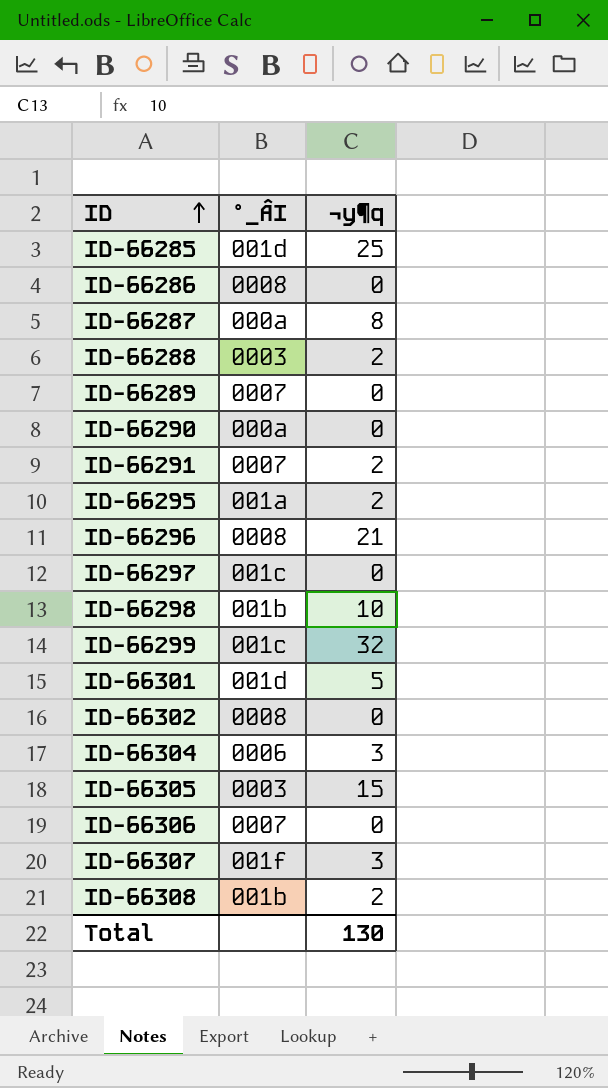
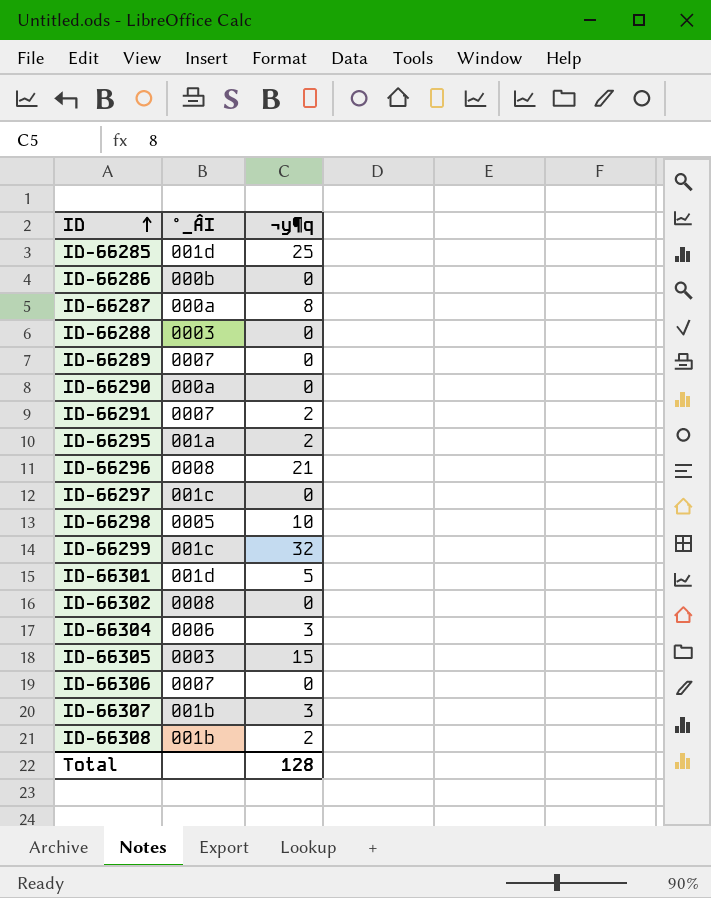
ID-66286 | °_ÂI: 0008 -> 000b
ID-66288 | ¬y¶q: 2 -> 0
ID-66298 | °_ÂI: 001b -> 0005
ID-66307 | °_ÂI: 001f -> 001b
Total | ¬y¶q: 130 -> 128

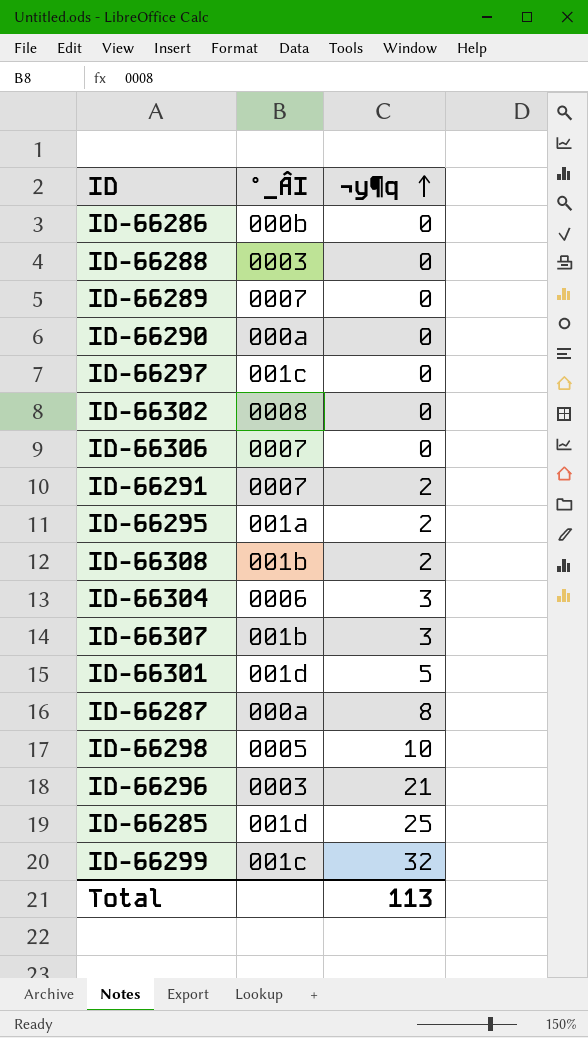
row order: ID ascending -> ¬y¶q ascending
row ID-66305: 0003 | 15 -> none
ID-66296 | °_ÂI: 0008 -> 0003
Total | ¬y¶q: 128 -> 113

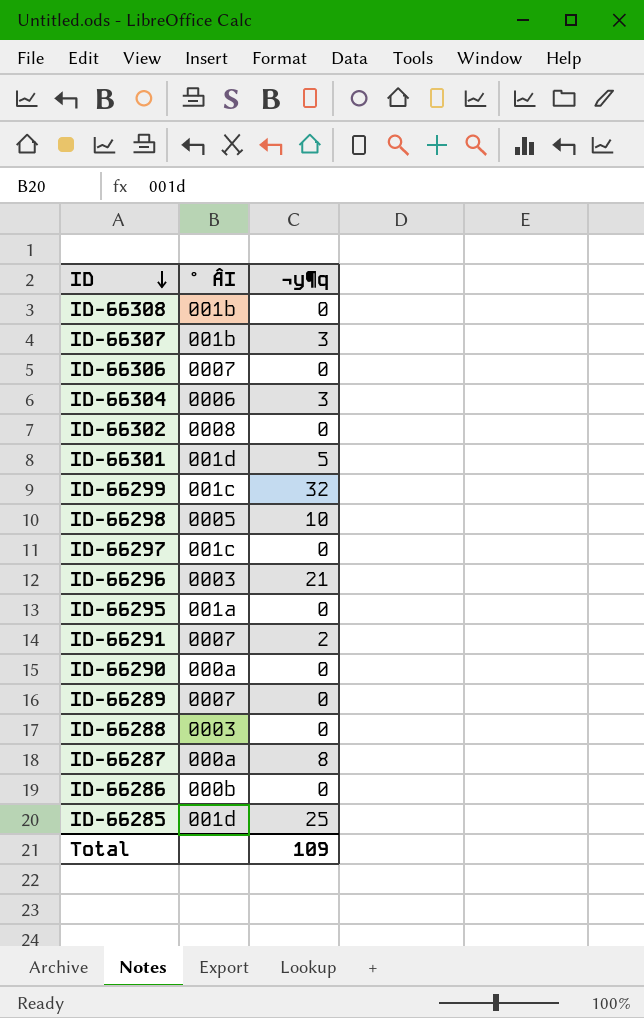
row order: ¬y¶q ascending -> ID descending
column name: °_ÂI -> ° ÂI
ID-66308 | ¬y¶q: 2 -> 0
ID-66295 | ¬y¶q: 2 -> 0
Total | ¬y¶q: 113 -> 109

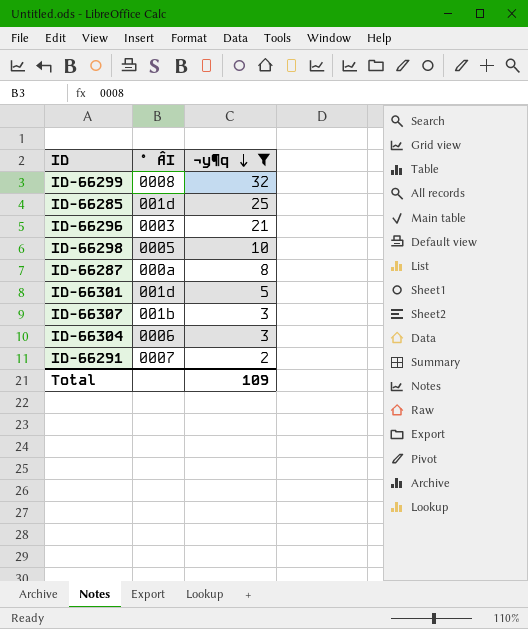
filter: none -> ¬y¶q != 0
row order: ID descending -> ¬y¶q descending
ID-66299 | ° ÂI: 001c -> 0008

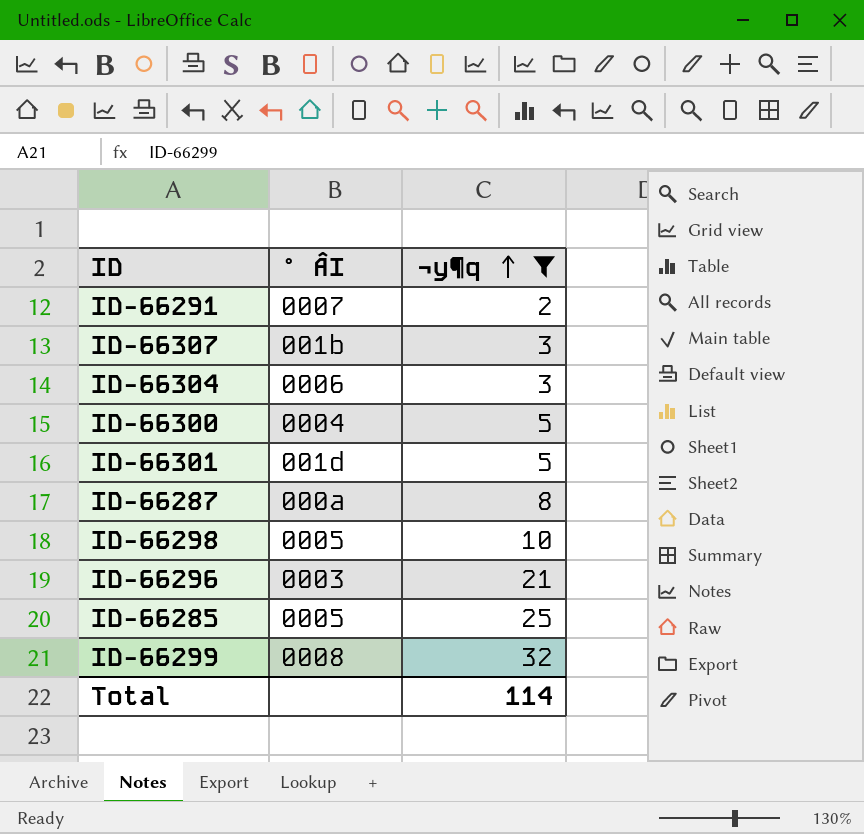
row order: ¬y¶q descending -> ¬y¶q ascending
row ID-66300: none -> 0004 | 5
ID-66285 | ° ÂI: 001d -> 0005
Total | ¬y¶q: 109 -> 114

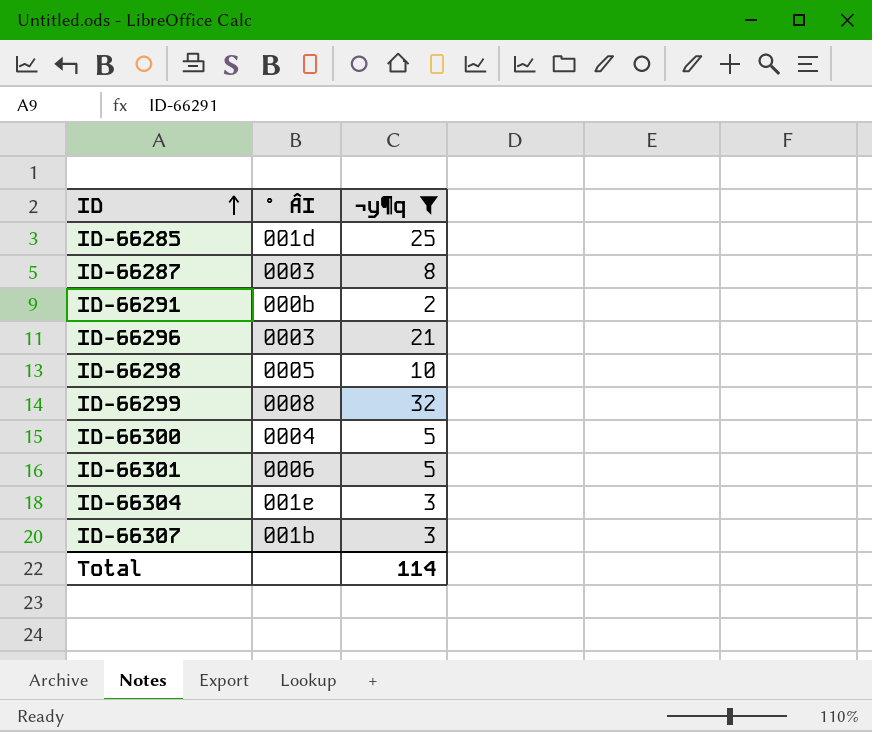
row order: ¬y¶q ascending -> ID ascending
ID-66285 | ° ÂI: 0005 -> 001d
ID-66287 | ° ÂI: 000a -> 0003
ID-66291 | ° ÂI: 0007 -> 000b
ID-66301 | ° ÂI: 001d -> 0006
ID-66304 | ° ÂI: 0006 -> 001e

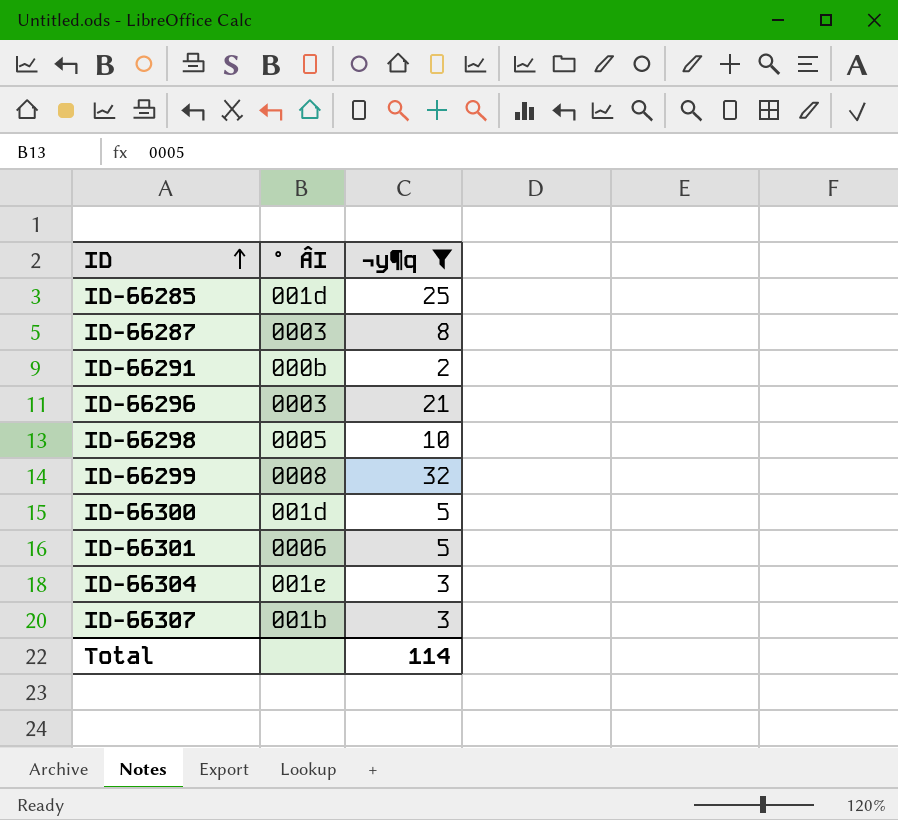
ID-66300 | ° ÂI: 0004 -> 001d

